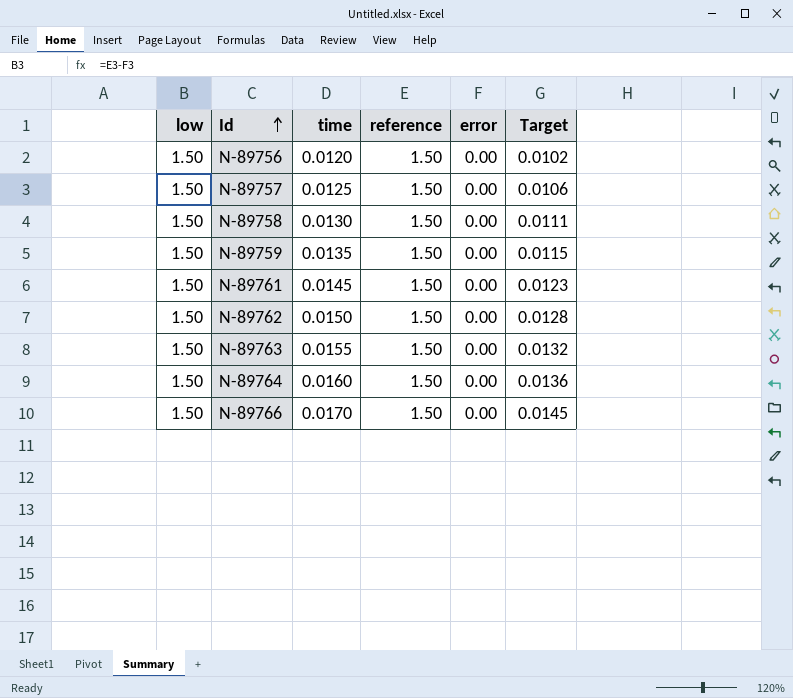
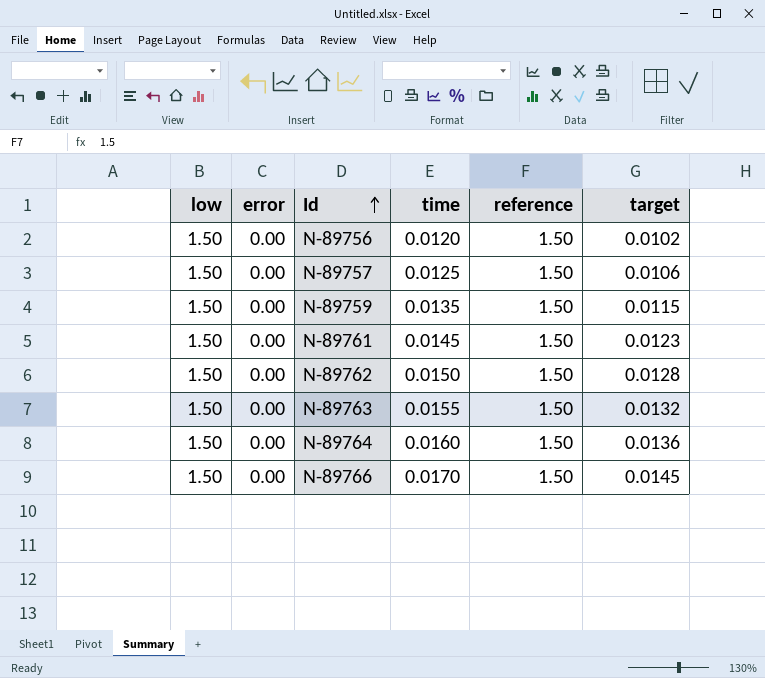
column error | position: 5 -> 2
column name: Target -> target
row N-89758: 1.50 | 0.0130 | 1.50 | 0.00 | 0.0111 -> none

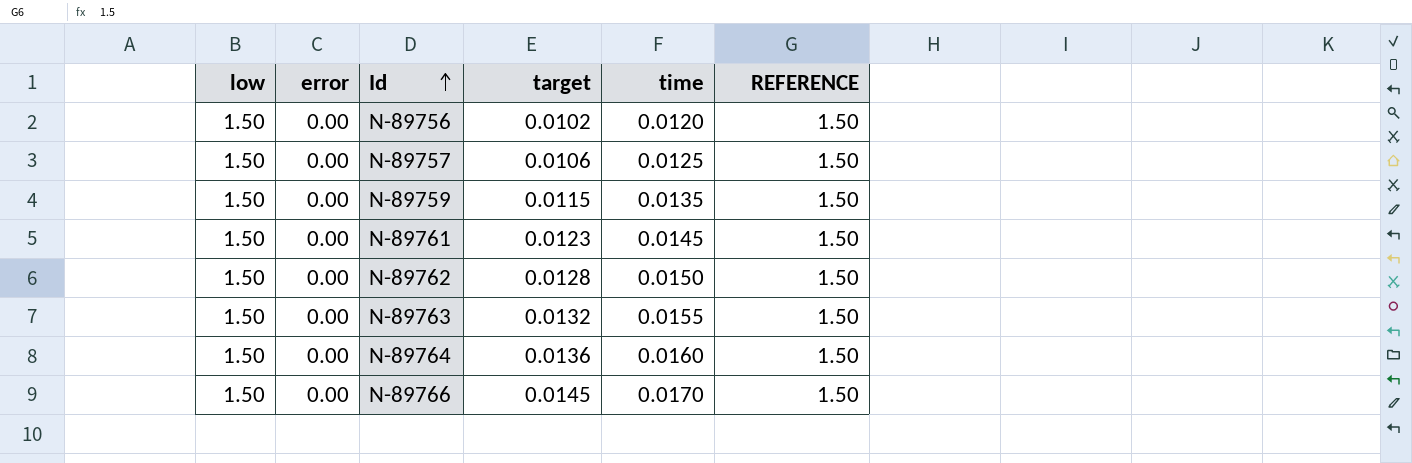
column target | position: 6 -> 4
column name: reference -> REFERENCE

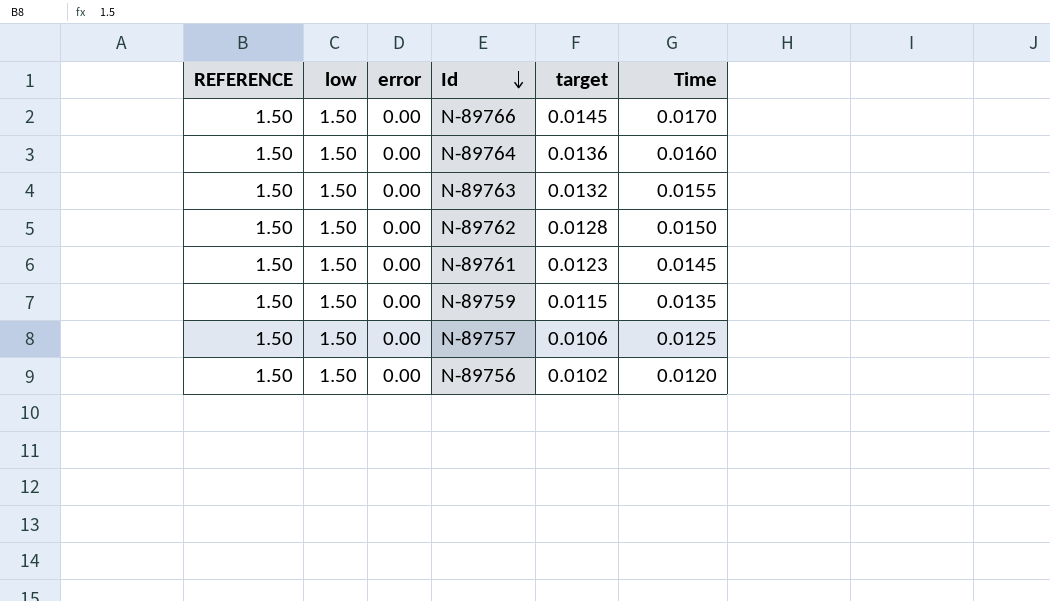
row order: Id ascending -> Id descending
column REFERENCE | position: 6 -> 1
column name: time -> Time

